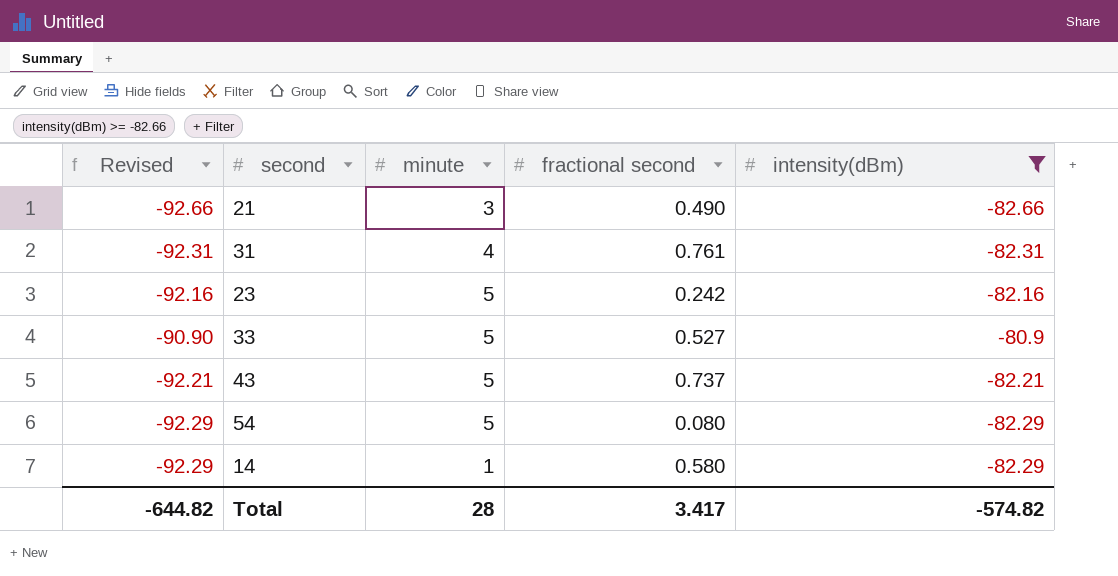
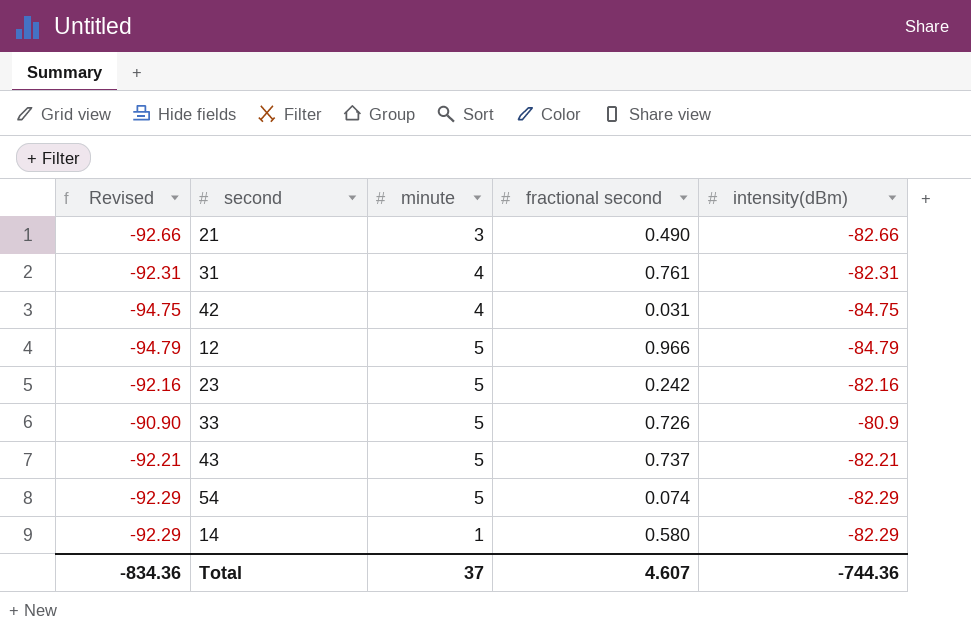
filter: intensity(dBm) >= -82.66 -> none
33 | fractional second: 0.527 -> 0.726
54 | fractional second: 0.080 -> 0.074
Total | Revised: -644.82 -> -834.36
Total | minute: 28 -> 37
Total | fractional second: 3.417 -> 4.607
Total | intensity(dBm): -574.82 -> -744.36

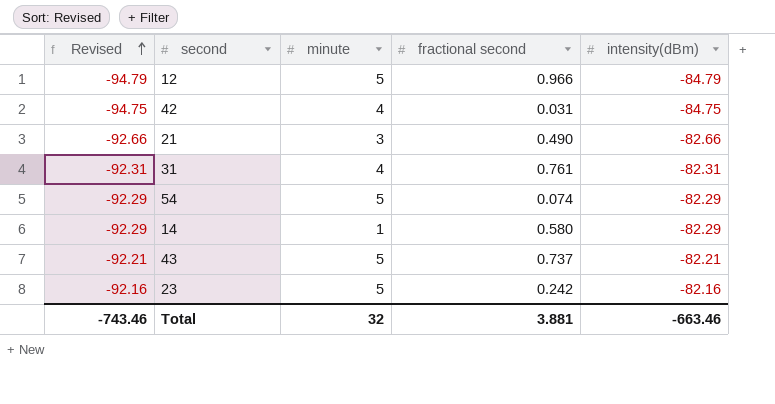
row order: none -> Revised ascending
row 33: -90.90 | 5 | 0.726 | -80.9 -> none
Total | Revised: -834.36 -> -743.46
Total | minute: 37 -> 32
Total | fractional second: 4.607 -> 3.881
Total | intensity(dBm): -744.36 -> -663.46

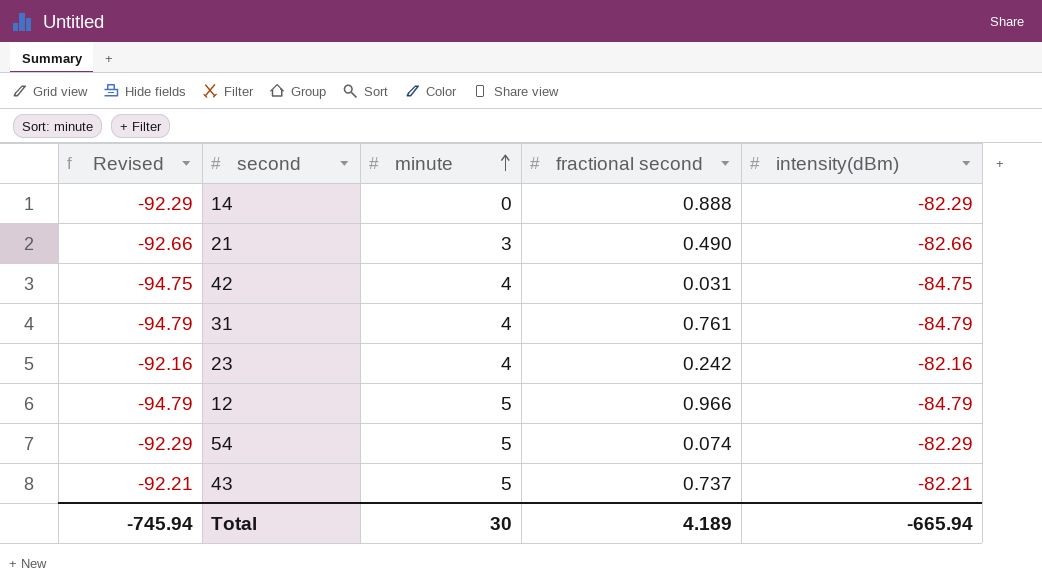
row order: Revised ascending -> minute ascending
14 | minute: 1 -> 0
14 | fractional second: 0.580 -> 0.888
31 | Revised: -92.31 -> -94.79
31 | intensity(dBm): -82.31 -> -84.79
23 | minute: 5 -> 4
Total | Revised: -743.46 -> -745.94
Total | minute: 32 -> 30
Total | fractional second: 3.881 -> 4.189
Total | intensity(dBm): -663.46 -> -665.94

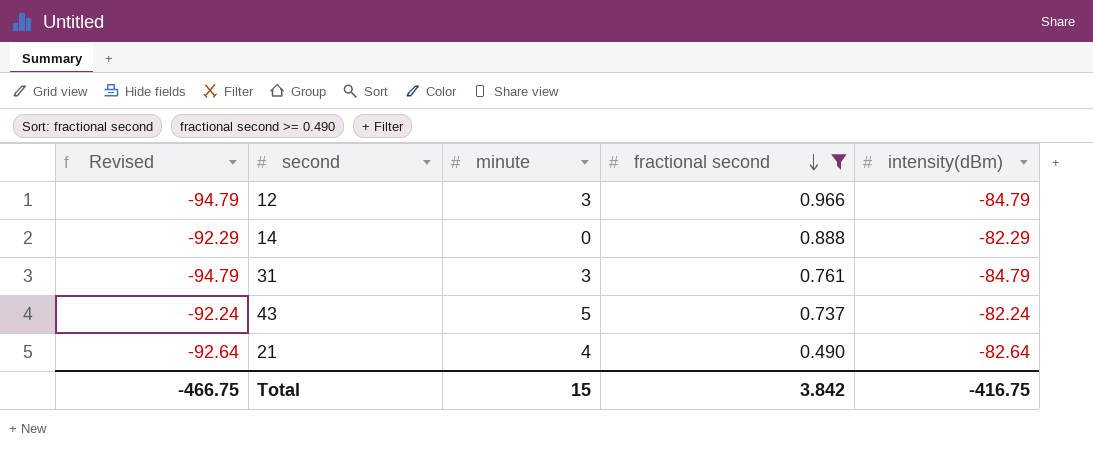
filter: none -> fractional second >= 0.490
row order: minute ascending -> fractional second descending
12 | minute: 5 -> 3
31 | minute: 4 -> 3
43 | Revised: -92.21 -> -92.24
43 | intensity(dBm): -82.21 -> -82.24
21 | Revised: -92.66 -> -92.64
21 | minute: 3 -> 4
21 | intensity(dBm): -82.66 -> -82.64
Total | Revised: -745.94 -> -466.75
Total | minute: 30 -> 15
Total | fractional second: 4.189 -> 3.842
Total | intensity(dBm): -665.94 -> -416.75

